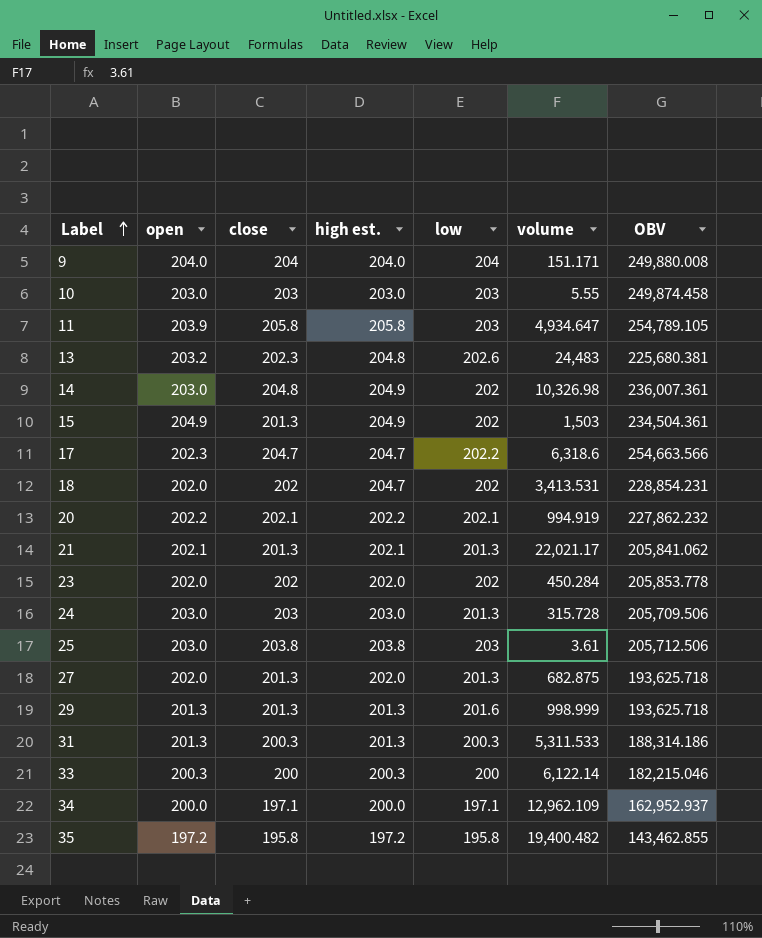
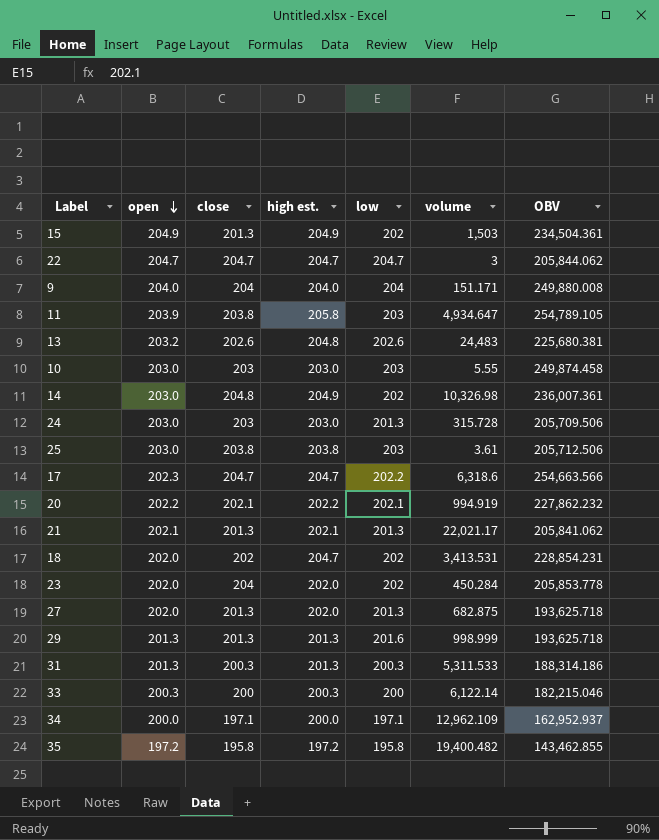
row order: Label ascending -> open descending
row 22: none -> 204.7 | 204.7 | 204.7 | 204.7 | 3 | 205,844.062
11 | close: 205.8 -> 203.8
13 | close: 202.3 -> 202.6
23 | close: 202 -> 204

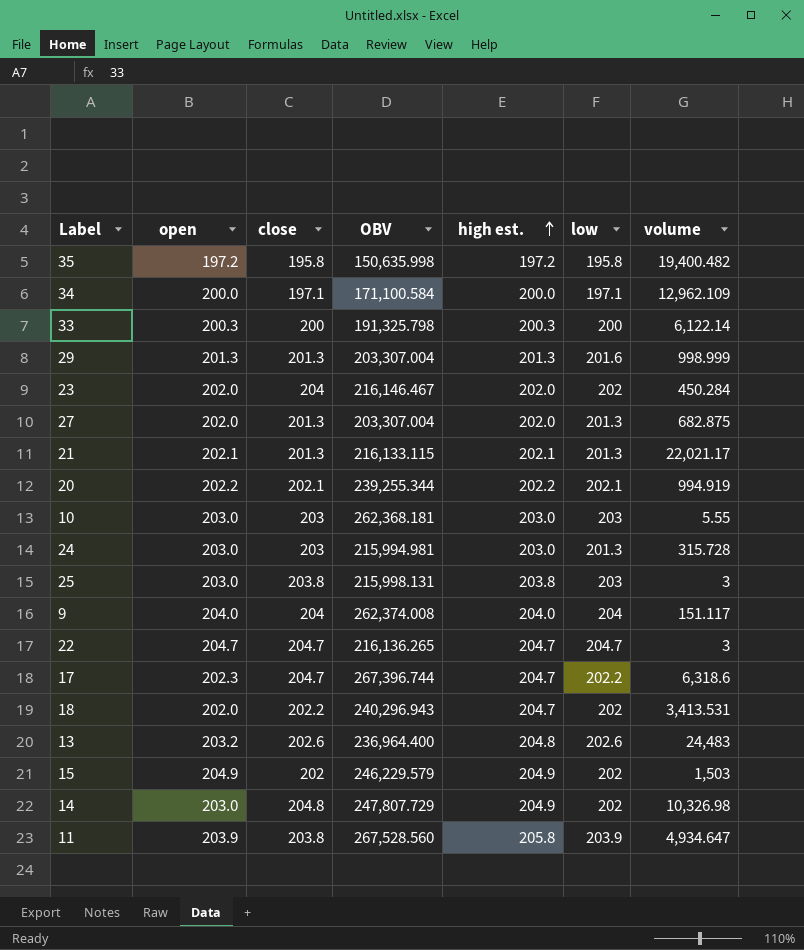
row order: open descending -> high est. ascending
column OBV | position: 7 -> 4
row 31: 201.3 | 200.3 | 201.3 | 200.3 | 5,311.533 | 188,314.186 -> none
35 | OBV: 143,462.855 -> 150,635.998
34 | OBV: 162,952.937 -> 171,100.584
33 | OBV: 182,215.046 -> 191,325.798
29 | OBV: 193,625.718 -> 203,307.004
23 | OBV: 205,853.778 -> 216,146.467
27 | OBV: 193,625.718 -> 203,307.004
21 | OBV: 205,841.062 -> 216,133.115
20 | OBV: 227,862.232 -> 239,255.344
10 | OBV: 249,874.458 -> 262,368.181
24 | OBV: 205,709.506 -> 215,994.981
25 | OBV: 205,712.506 -> 215,998.131
25 | volume: 3.61 -> 3
9 | OBV: 249,880.008 -> 262,374.008
9 | volume: 151.171 -> 151.117
22 | OBV: 205,844.062 -> 216,136.265
17 | OBV: 254,663.566 -> 267,396.744
18 | close: 202 -> 202.2
18 | OBV: 228,854.231 -> 240,296.943
13 | OBV: 225,680.381 -> 236,964.400
15 | close: 201.3 -> 202
15 | OBV: 234,504.361 -> 246,229.579
14 | OBV: 236,007.361 -> 247,807.729
11 | OBV: 254,789.105 -> 267,528.560
11 | low: 203 -> 203.9

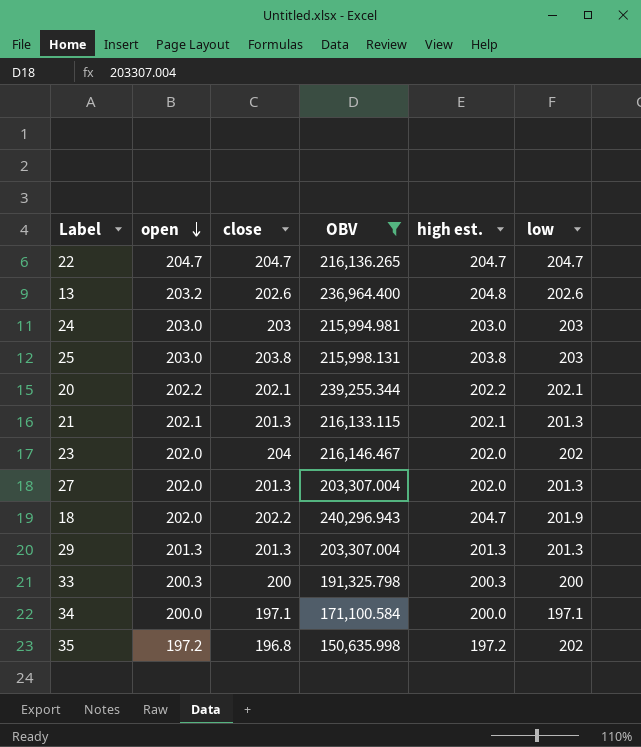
filter: none -> OBV <= 240,296.943
row order: high est. ascending -> open descending
column volume | position: 7 -> none
24 | low: 201.3 -> 203
18 | low: 202 -> 201.9
29 | low: 201.6 -> 201.3
35 | close: 195.8 -> 196.8
35 | low: 195.8 -> 202

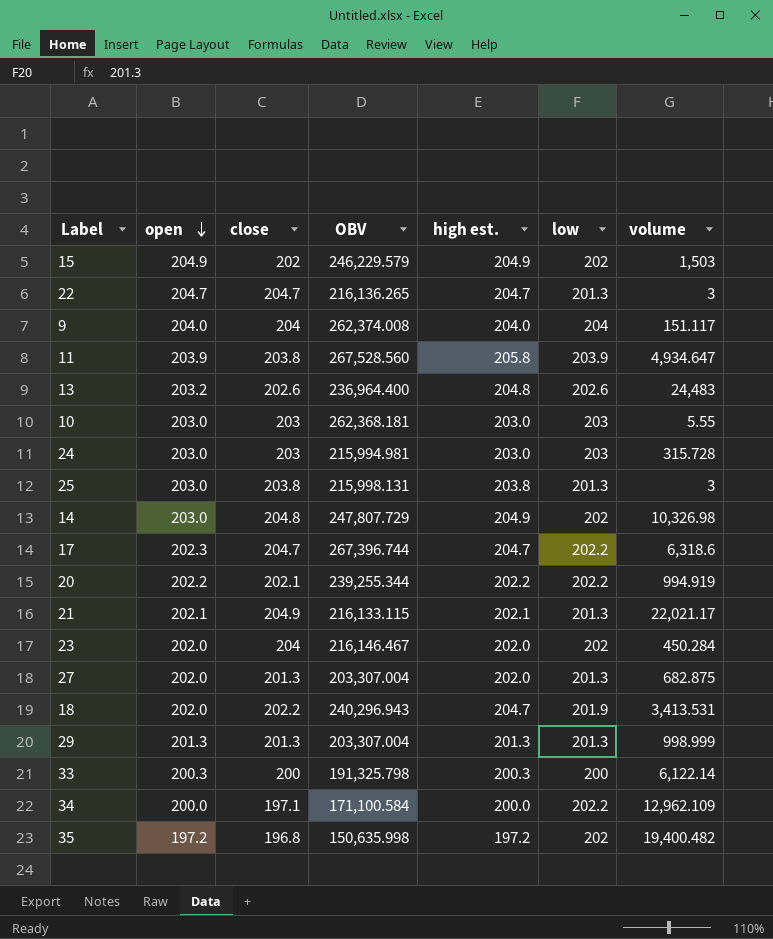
filter: OBV <= 240,296.943 -> none
column volume | position: none -> 7
22 | low: 204.7 -> 201.3
25 | low: 203 -> 201.3
20 | low: 202.1 -> 202.2
21 | close: 201.3 -> 204.9
34 | low: 197.1 -> 202.2

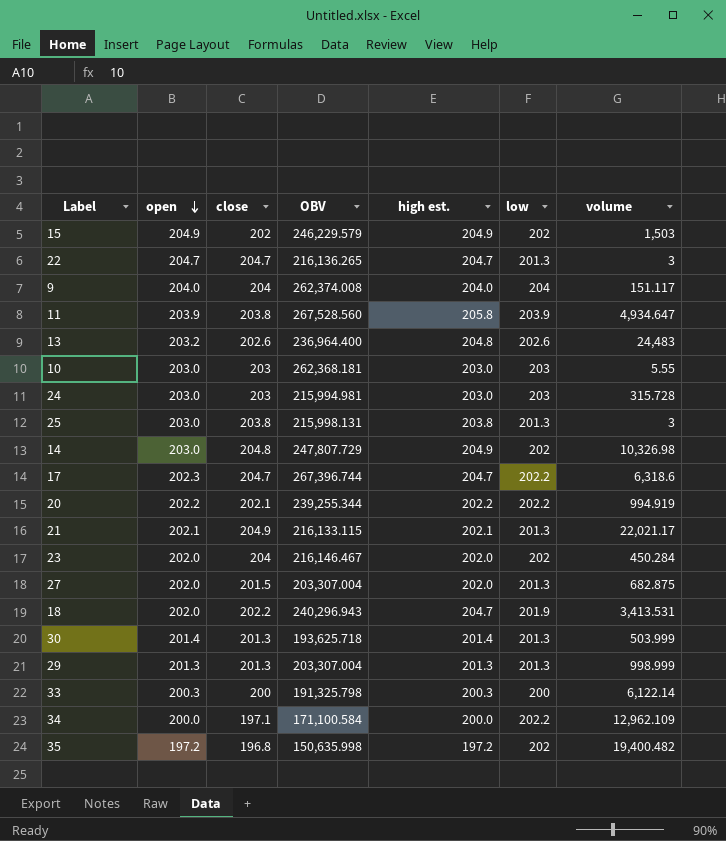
27 | close: 201.3 -> 201.5
row 30: none -> 201.4 | 201.3 | 193,625.718 | 201.4 | 201.3 | 503.999

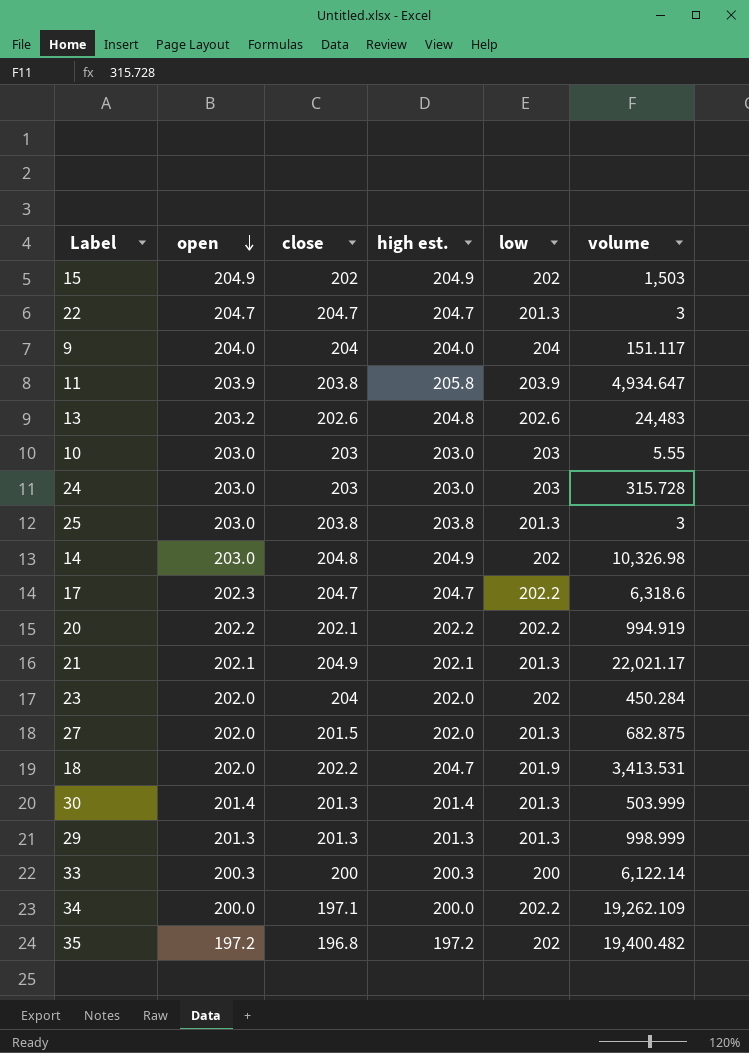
column OBV | position: 4 -> none
34 | volume: 12,962.109 -> 19,262.109

